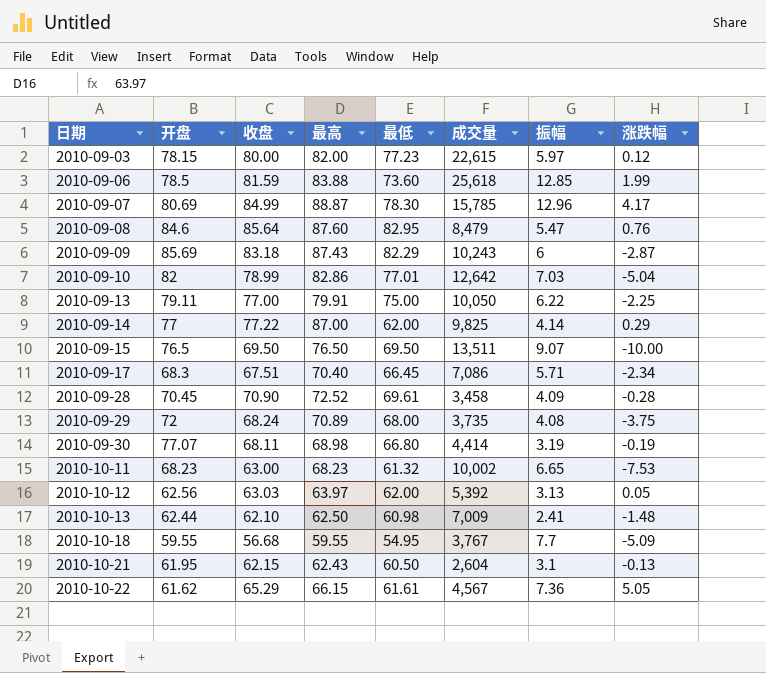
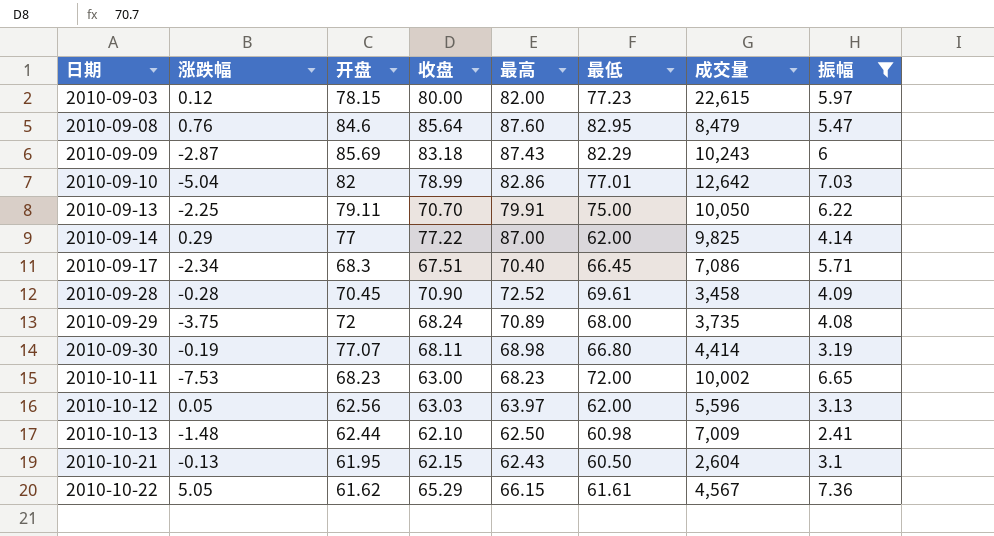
filter: none -> 振幅 <= 7.36
column 涨跌幅 | position: 8 -> 2
2010-09-13 | 收盘: 77.00 -> 70.70
2010-10-11 | 最低: 61.32 -> 72.00
2010-10-12 | 成交量: 5,392 -> 5,596

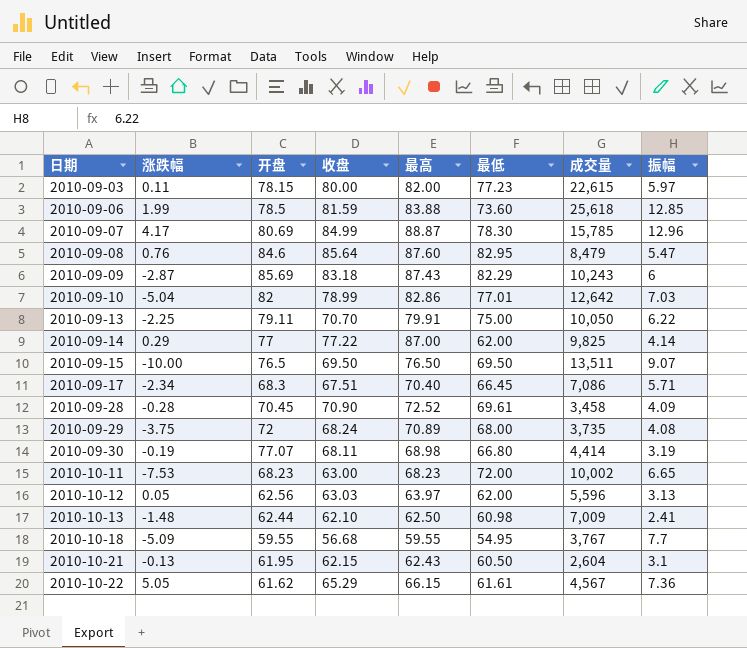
filter: 振幅 <= 7.36 -> none
2010-09-03 | 涨跌幅: 0.12 -> 0.11

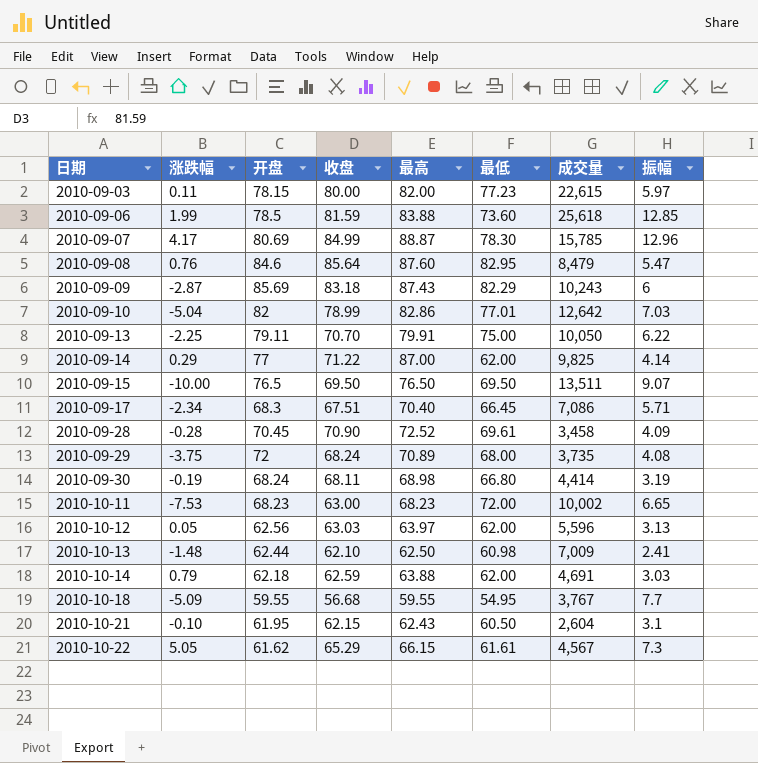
2010-09-14 | 收盘: 77.22 -> 71.22
2010-09-30 | 开盘: 77.07 -> 68.24
row 2010-10-14: none -> 0.79 | 62.18 | 62.59 | 63.88 | 62.00 | 4,691 | 3.03
2010-10-21 | 涨跌幅: -0.13 -> -0.10
2010-10-22 | 振幅: 7.36 -> 7.3

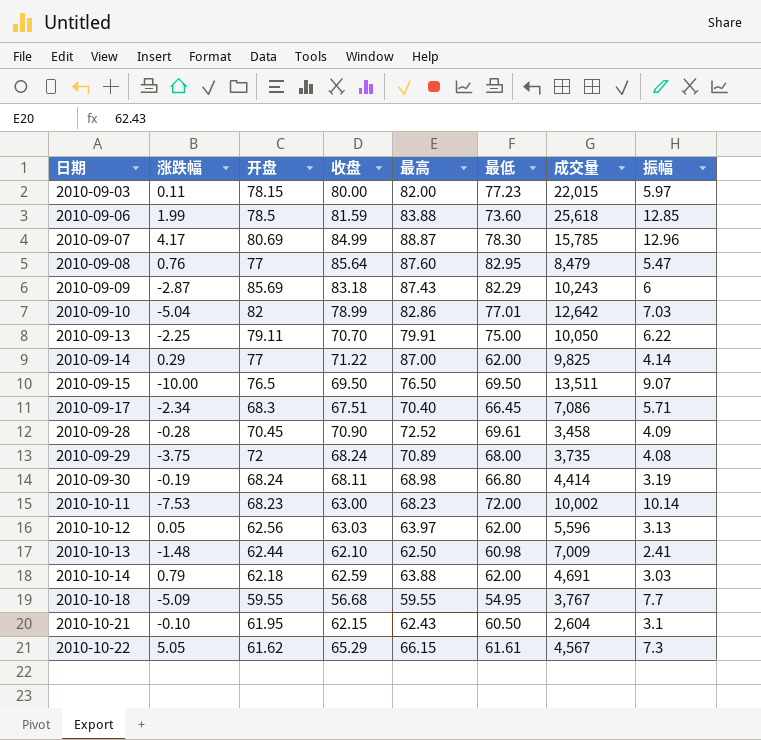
2010-09-03 | 成交量: 22,615 -> 22,015
2010-09-08 | 开盘: 84.6 -> 77
2010-10-11 | 振幅: 6.65 -> 10.14

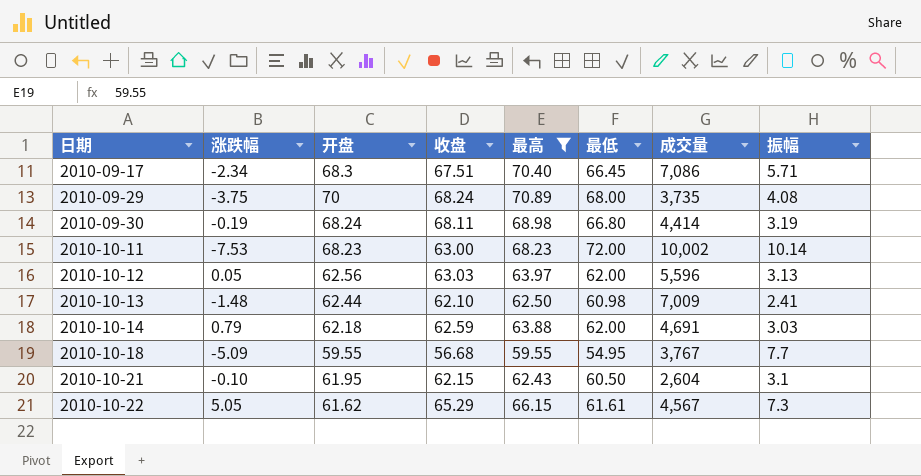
filter: none -> 最高 <= 70.89
2010-09-29 | 开盘: 72 -> 70

